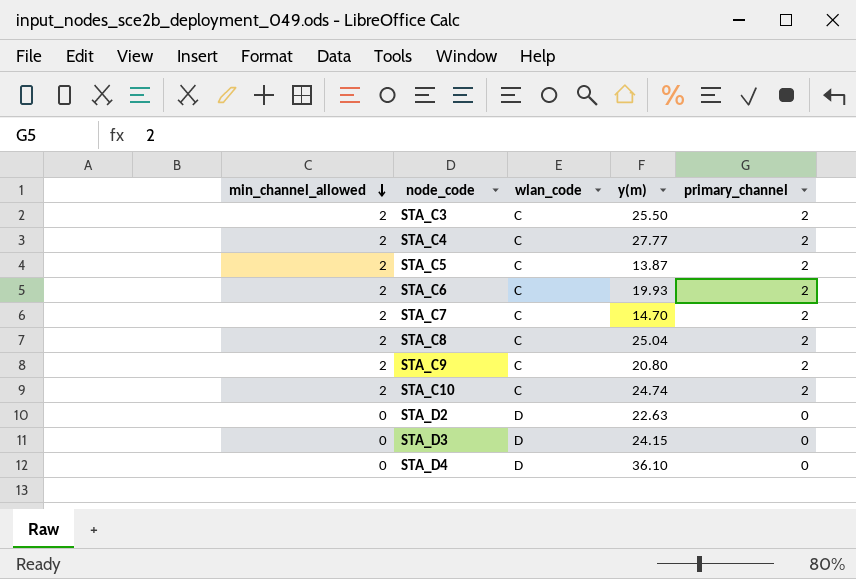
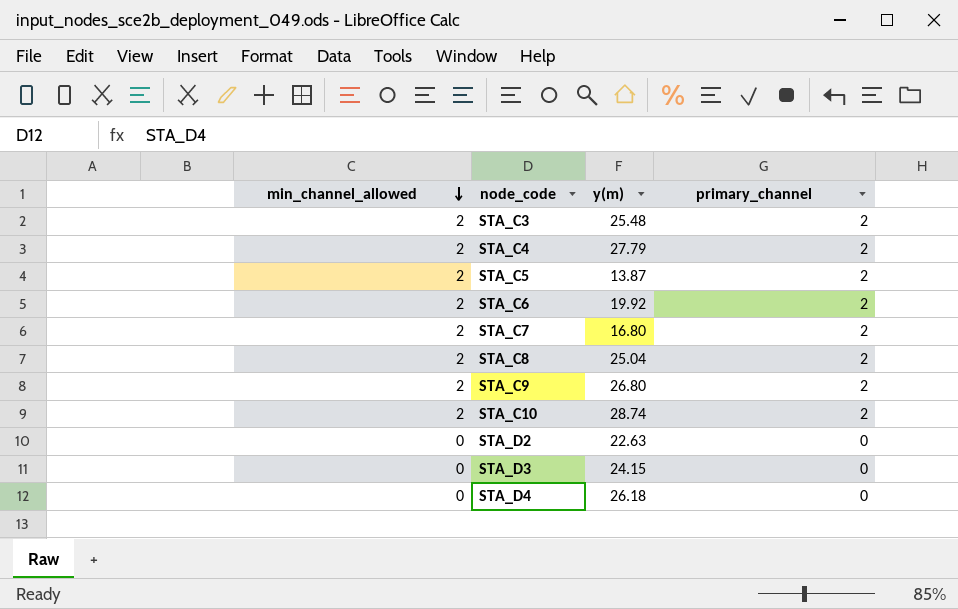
column wlan_code | position: 3 -> none
STA_C3 | y(m): 25.50 -> 25.48
STA_C4 | y(m): 27.77 -> 27.79
STA_C6 | y(m): 19.93 -> 19.92
STA_C7 | y(m): 14.70 -> 16.80
STA_C9 | y(m): 20.80 -> 26.80
STA_C10 | y(m): 24.74 -> 28.74
STA_D4 | y(m): 36.10 -> 26.18

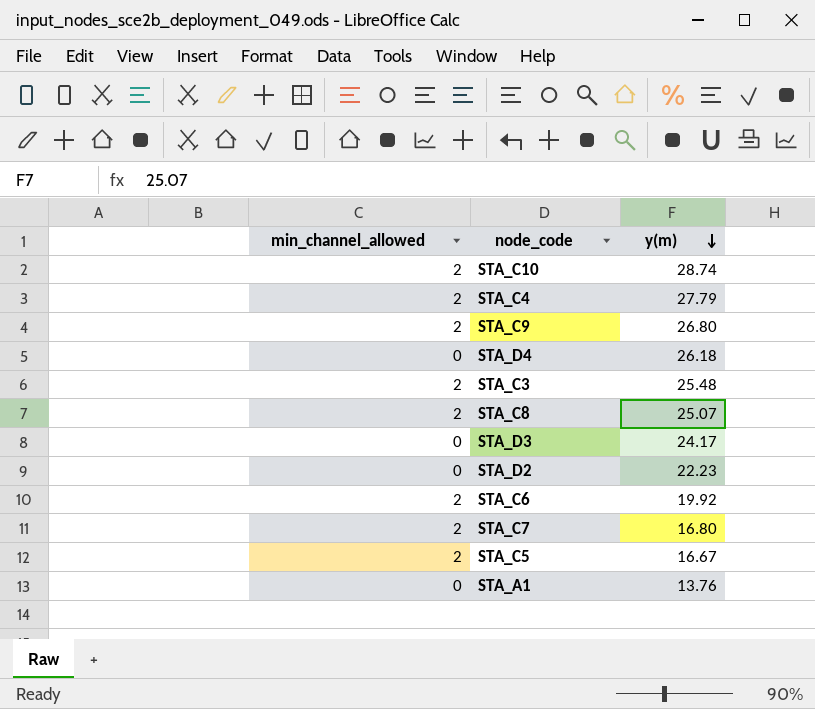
row order: min_channel_allowed descending -> y(m) descending
column primary_channel | position: 4 -> none
STA_C8 | y(m): 25.04 -> 25.07
STA_D3 | y(m): 24.15 -> 24.17
STA_D2 | y(m): 22.63 -> 22.23
STA_C5 | y(m): 13.87 -> 16.67
row STA_A1: none -> 0 | 13.76

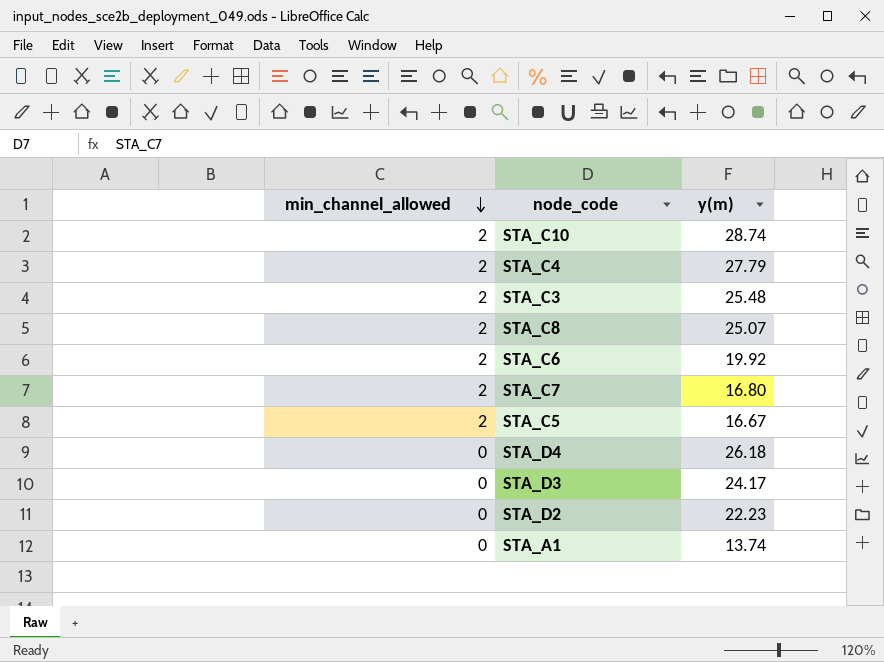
row order: y(m) descending -> min_channel_allowed descending
row STA_C9: 2 | 26.80 -> none
STA_A1 | y(m): 13.76 -> 13.74

